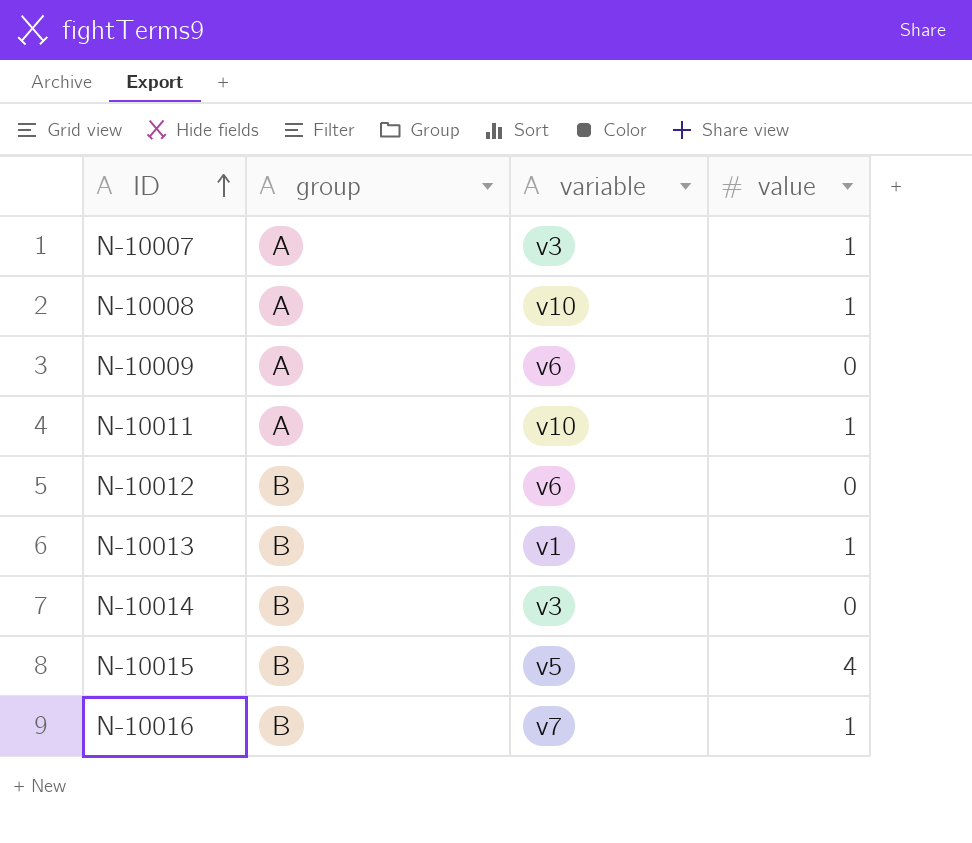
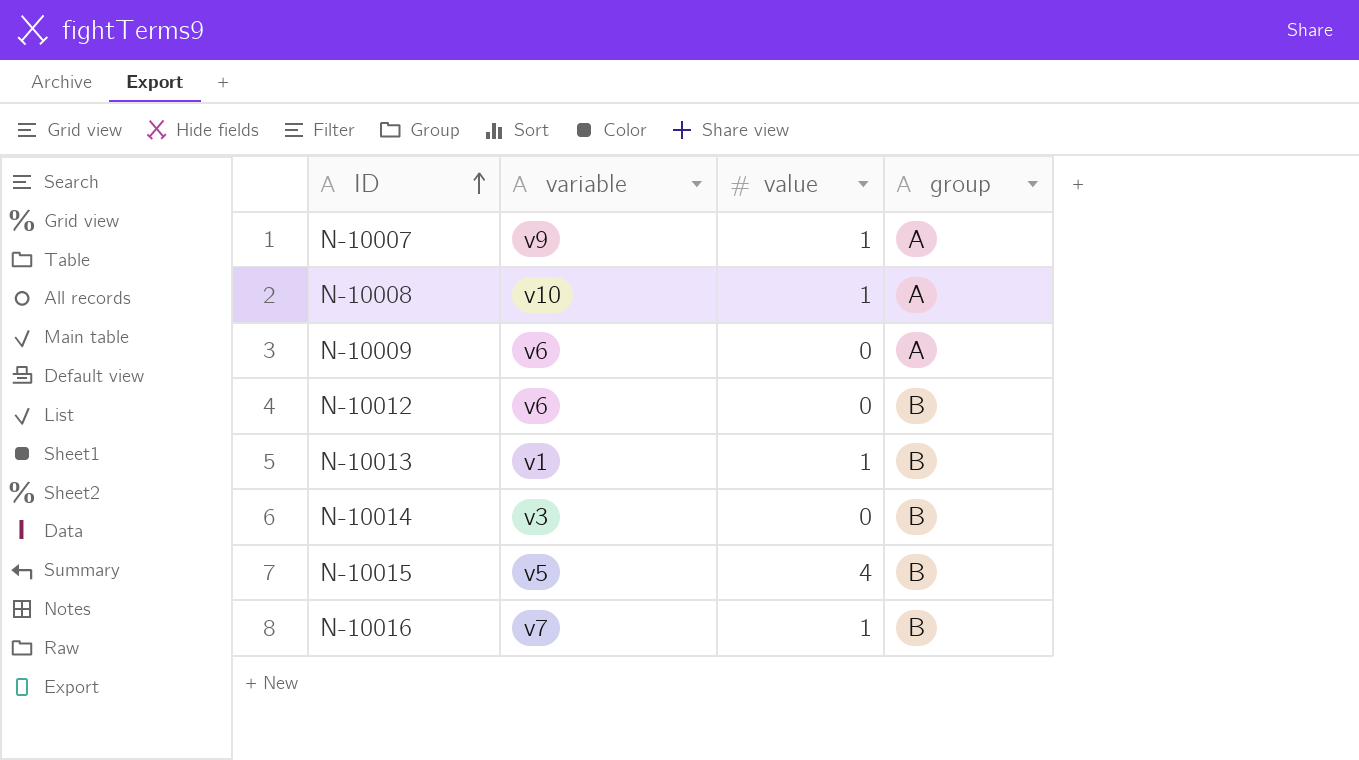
column group | position: 2 -> 4
row N-10011: A | v10 | 1 -> none
N-10007 | variable: v3 -> v9

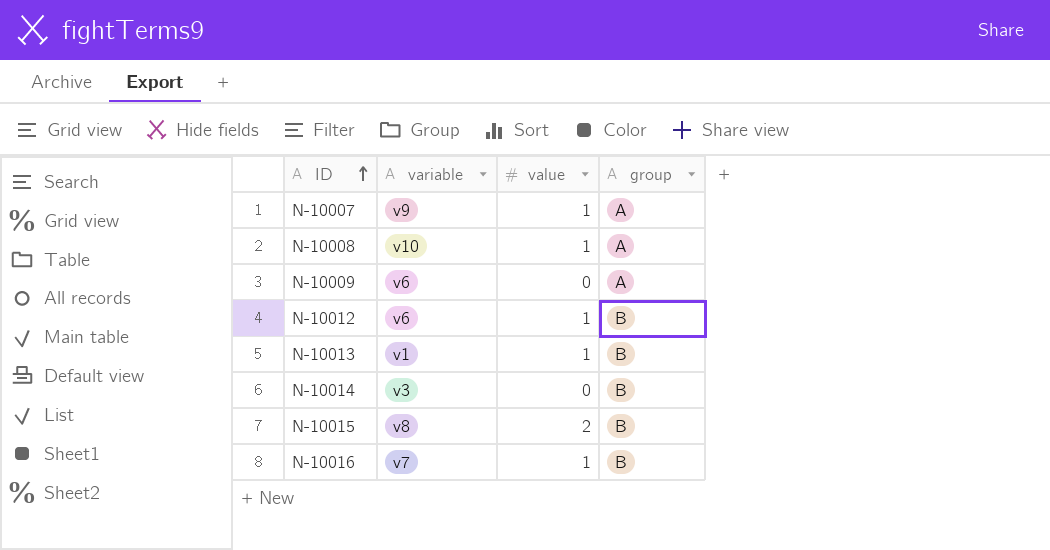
N-10012 | value: 0 -> 1
N-10015 | variable: v5 -> v8
N-10015 | value: 4 -> 2

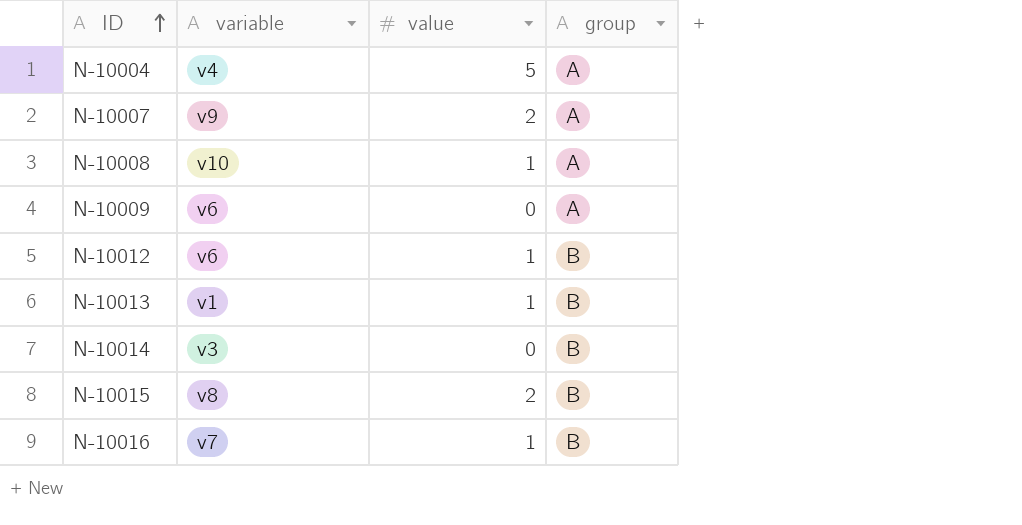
row N-10004: none -> v4 | 5 | A
N-10007 | value: 1 -> 2

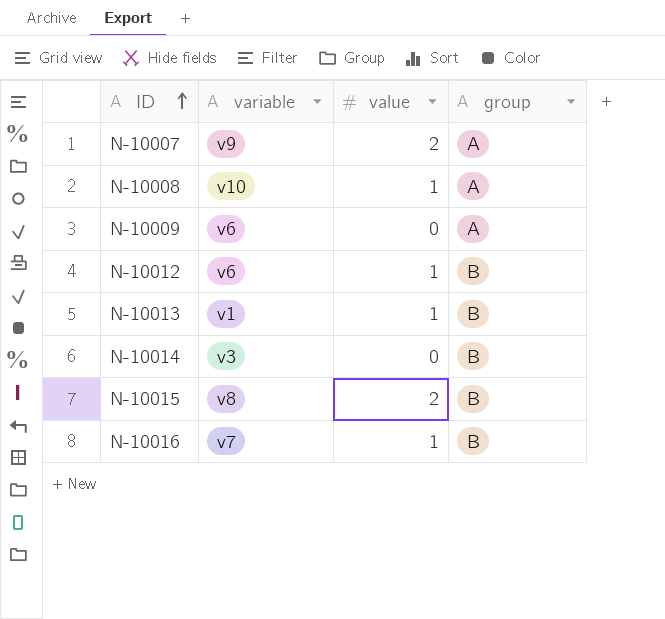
row N-10004: v4 | 5 | A -> none

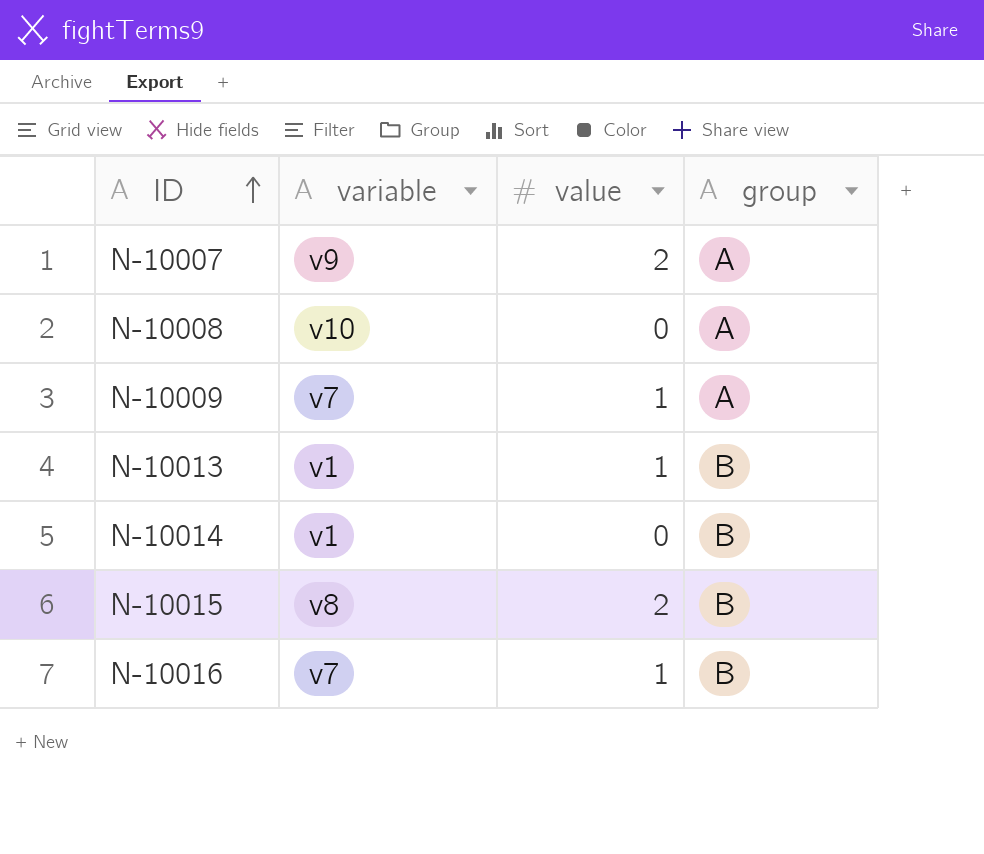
row N-10012: v6 | 1 | B -> none
N-10008 | value: 1 -> 0
N-10009 | variable: v6 -> v7
N-10009 | value: 0 -> 1
N-10014 | variable: v3 -> v1

